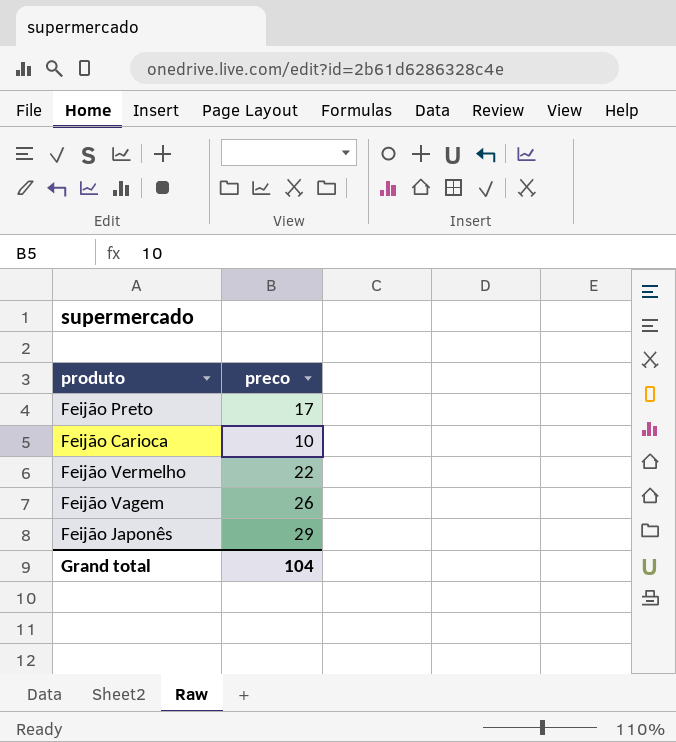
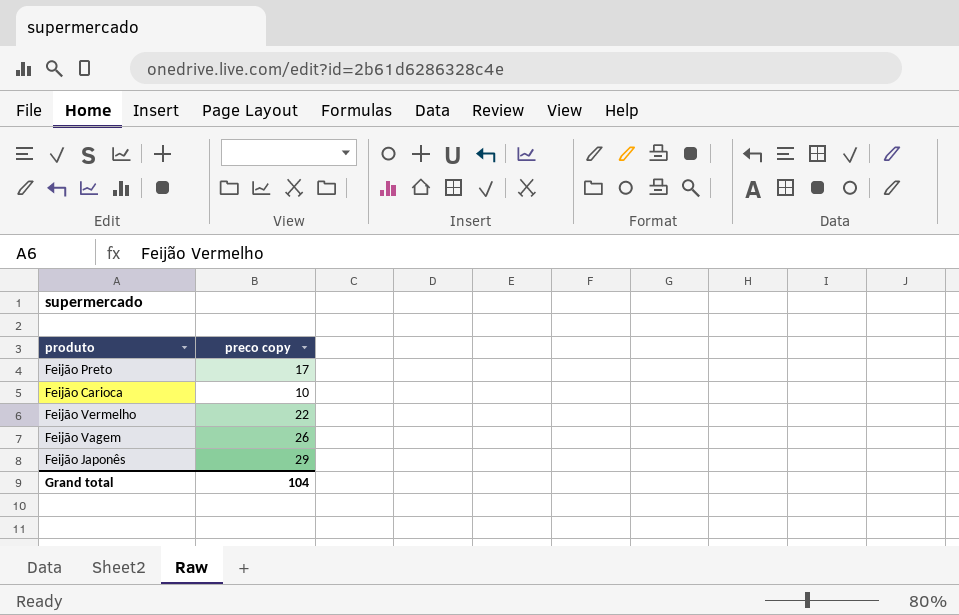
column name: preco -> preco copy

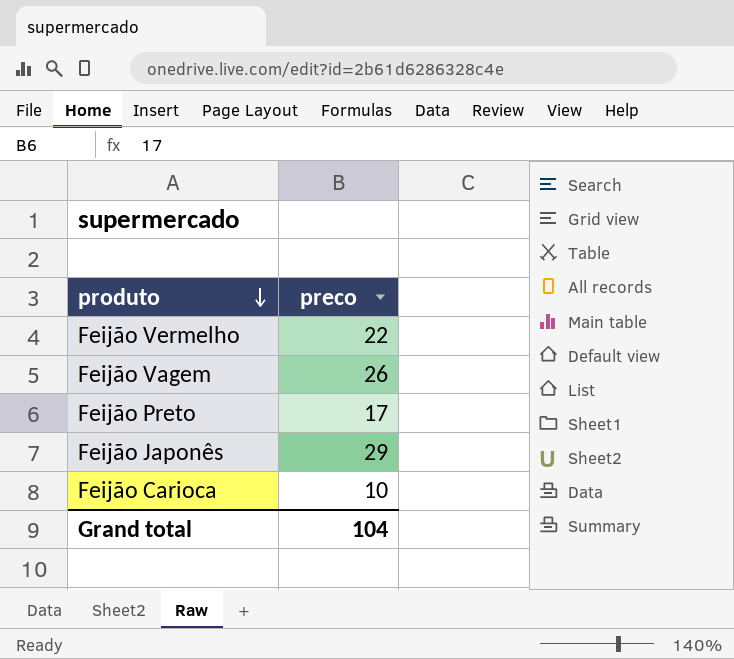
row order: none -> produto descending
column name: preco copy -> preco

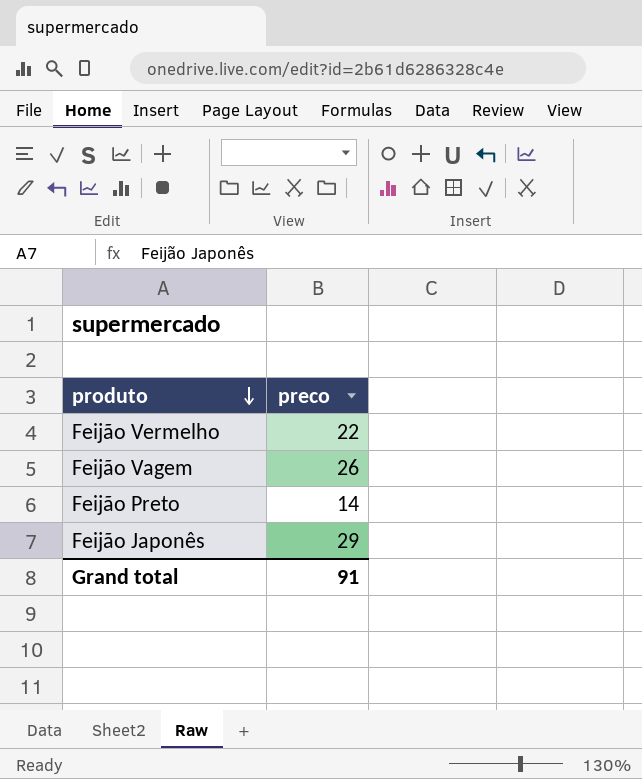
row Feijão Carioca: 10 -> none
Feijão Preto | preco: 17 -> 14
Grand total | preco: 104 -> 91

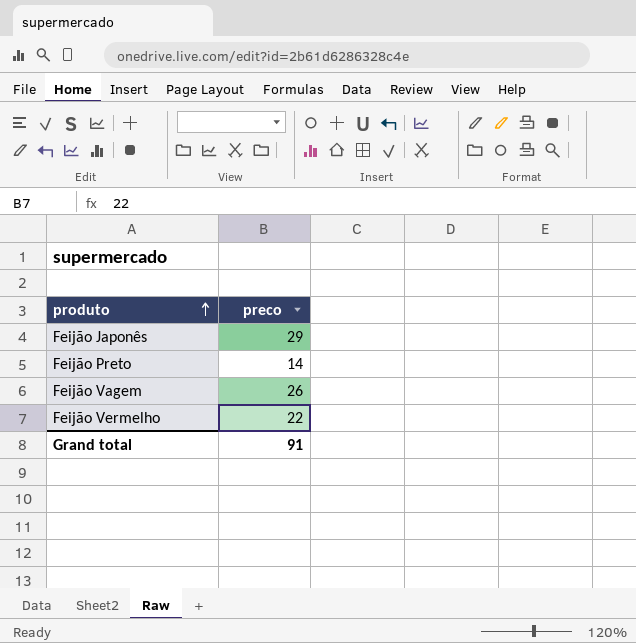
row order: produto descending -> produto ascending

